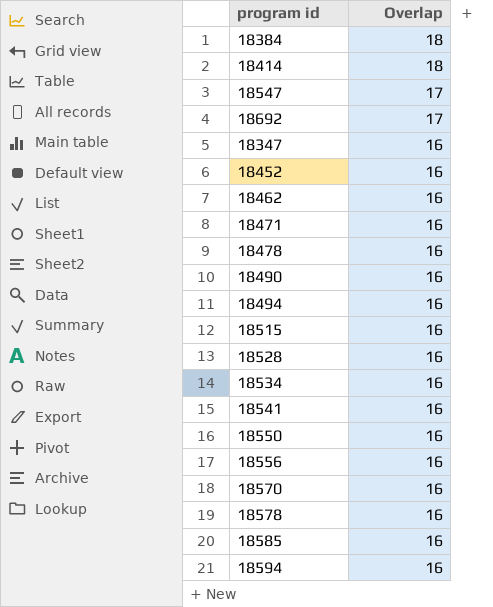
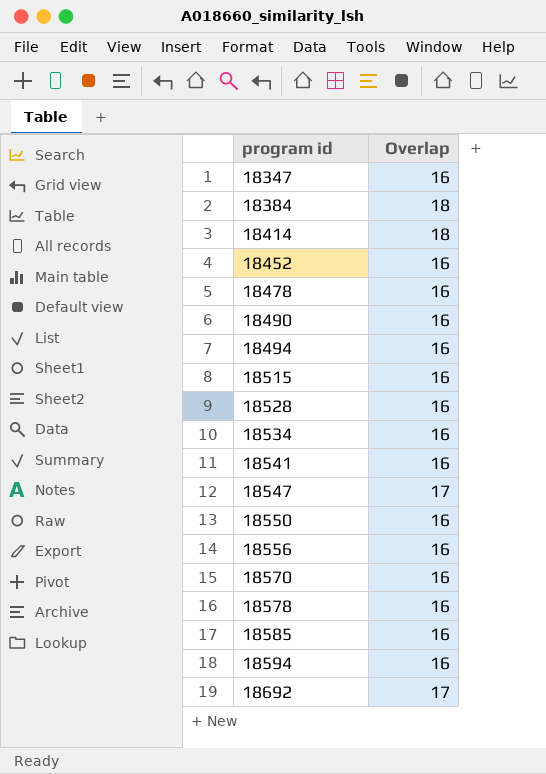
row order: Overlap descending -> program id ascending
row 18462: 16 -> none
row 18471: 16 -> none

